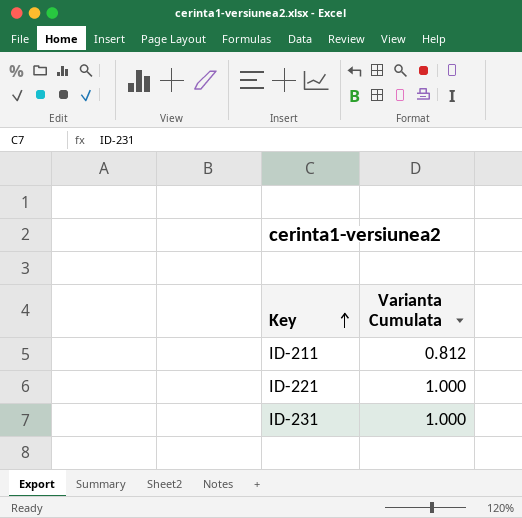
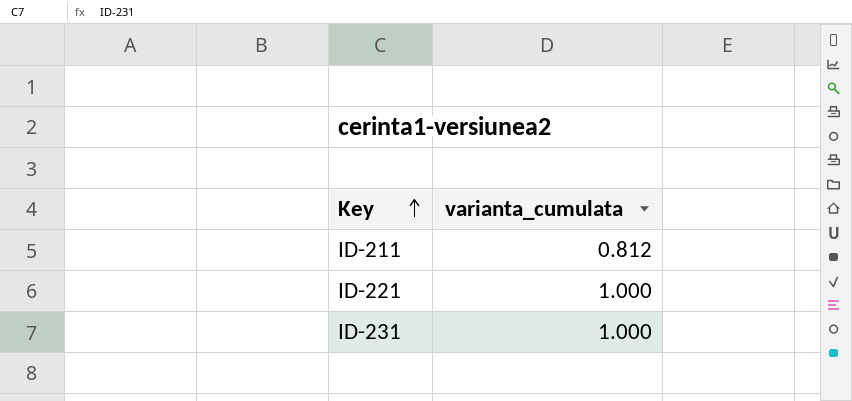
column name: Varianta Cumulata -> varianta_cumulata

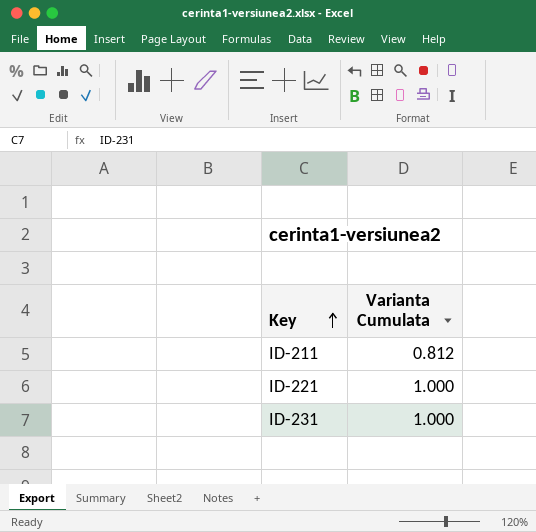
column name: varianta_cumulata -> Varianta Cumulata

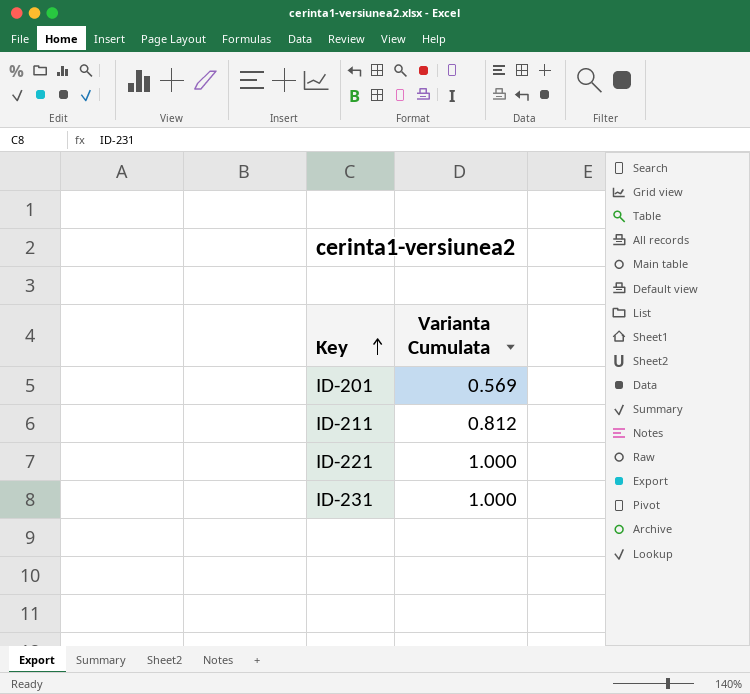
row ID-201: none -> 0.569

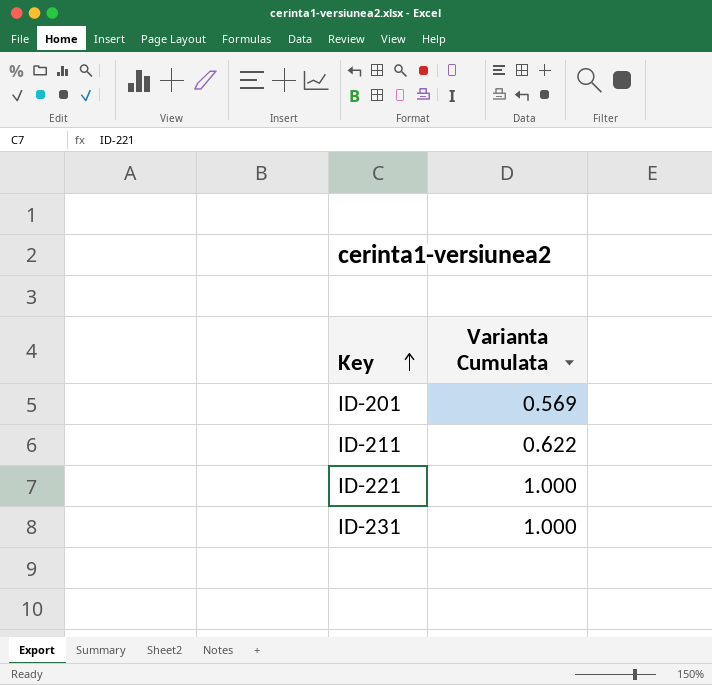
ID-211 | Varianta Cumulata: 0.812 -> 0.622

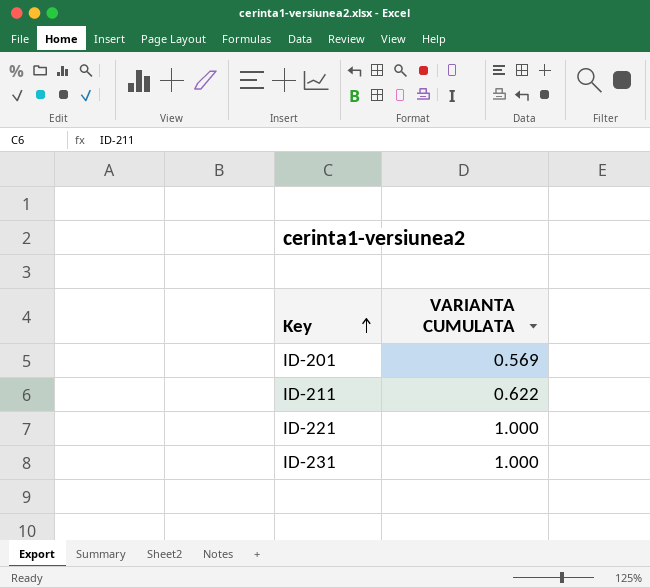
column name: Varianta Cumulata -> VARIANTA CUMULATA

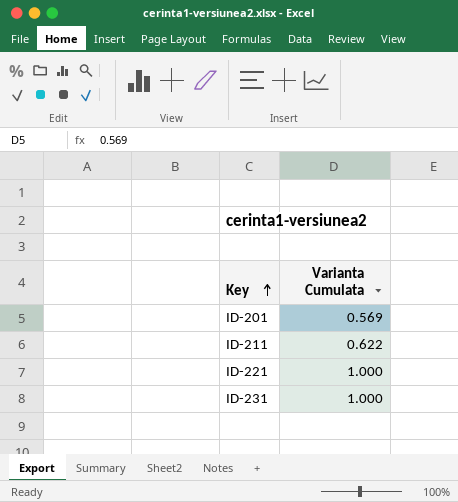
column name: VARIANTA CUMULATA -> Varianta Cumulata

